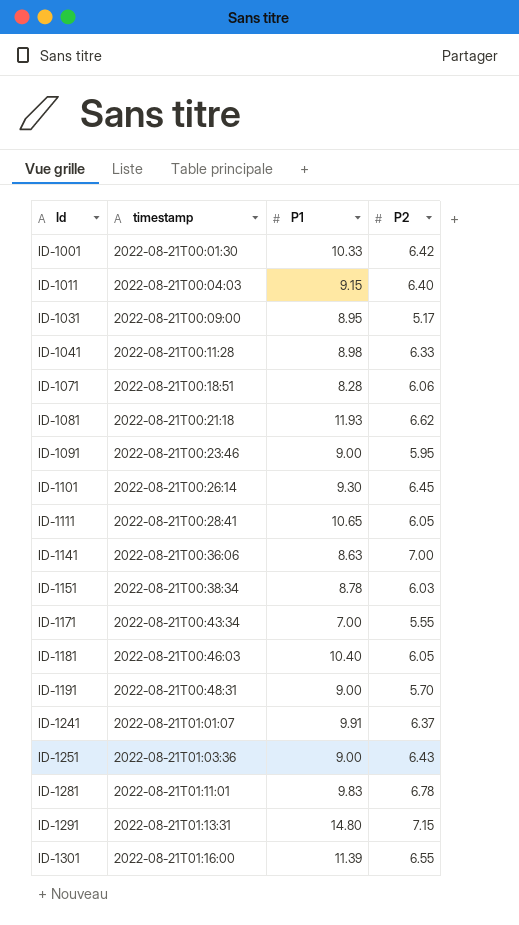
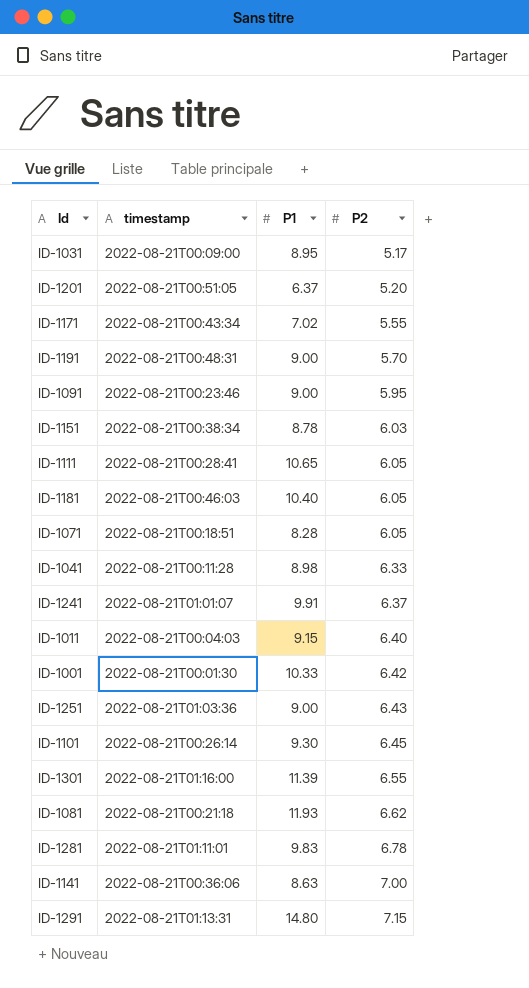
row order: Id ascending -> P2 ascending
row ID-1201: none -> 2022-08-21T00:51:05 | 6.37 | 5.20
ID-1171 | P1: 7.00 -> 7.02
ID-1071 | P2: 6.06 -> 6.05

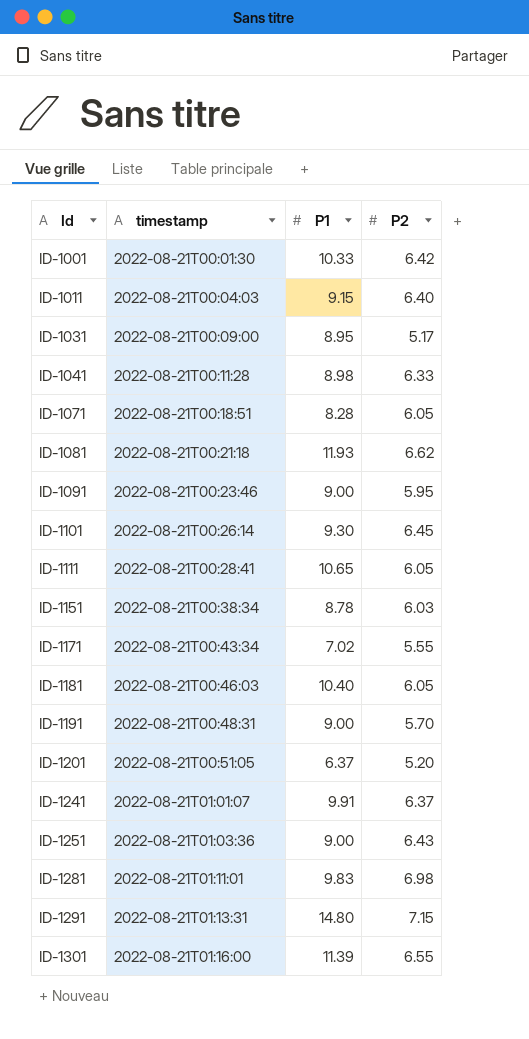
row order: P2 ascending -> Id ascending
row ID-1141: 2022-08-21T00:36:06 | 8.63 | 7.00 -> none
ID-1281 | P2: 6.78 -> 6.98

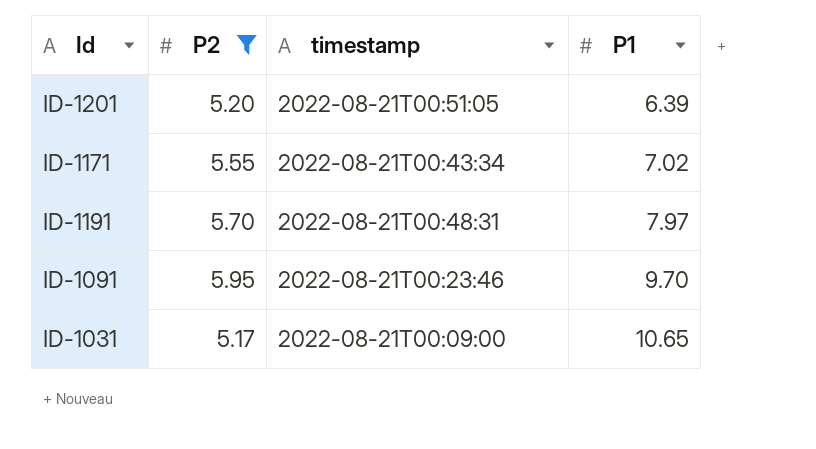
filter: none -> P2 <= 5.95
row order: Id ascending -> P1 ascending
column P2 | position: 4 -> 2
ID-1201 | P1: 6.37 -> 6.39
ID-1191 | P1: 9.00 -> 7.97
ID-1091 | P1: 9.00 -> 9.70
ID-1031 | P1: 8.95 -> 10.65

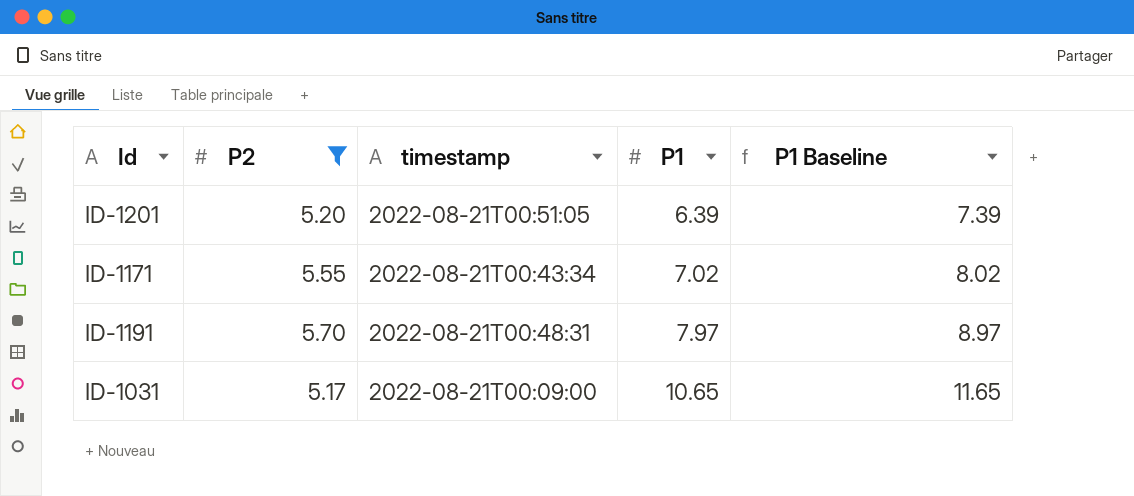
column P1 Baseline | formula: none -> [P1] + 1
row ID-1091: 5.95 | 2022-08-21T00:23:46 | 9.70 -> none

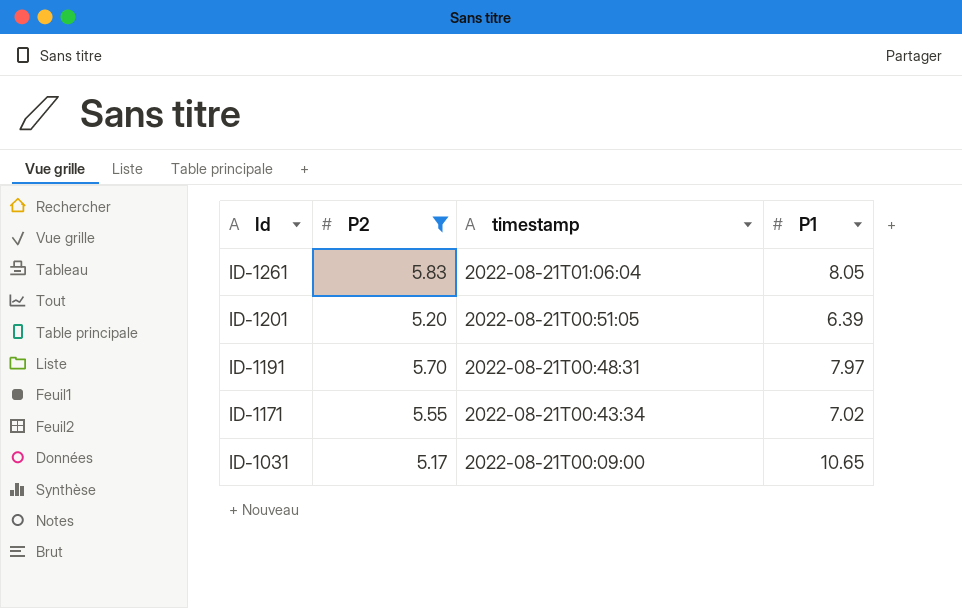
row order: P1 ascending -> Id descending
column P1 Baseline | formula: [P1] + 1 -> none
row ID-1261: none -> 5.83 | 2022-08-21T01:06:04 | 8.05

